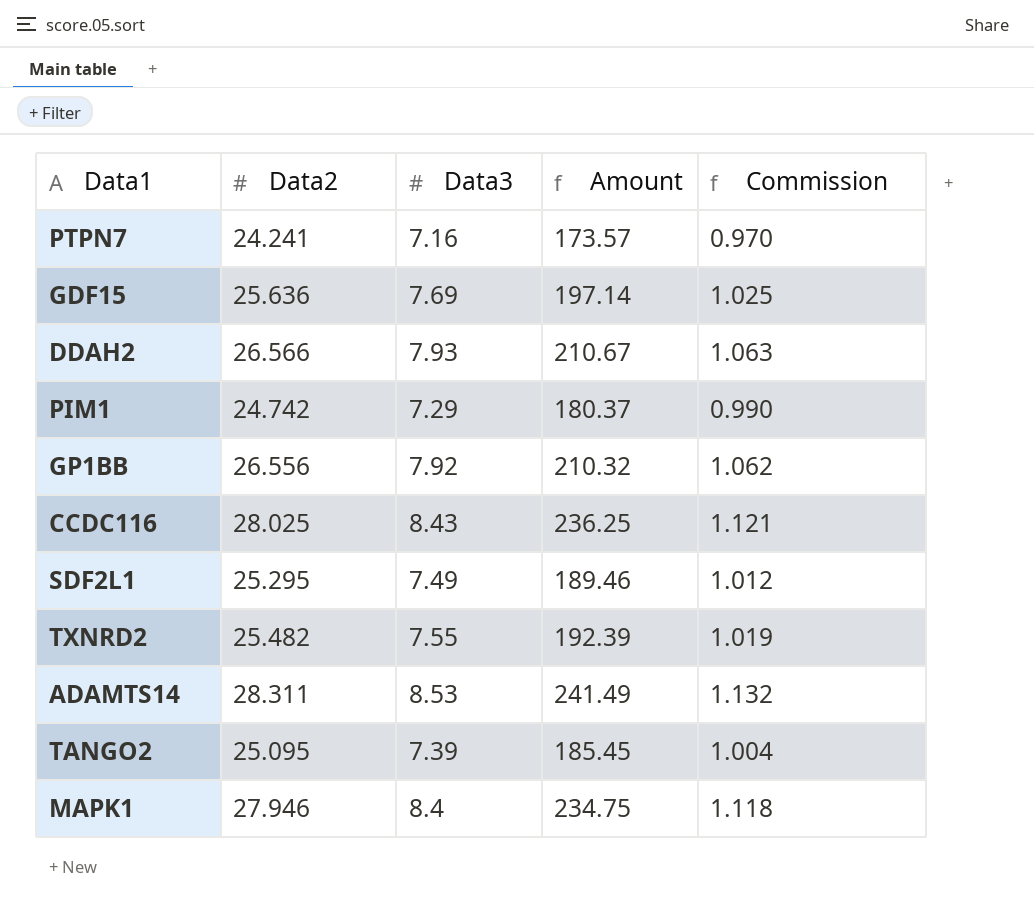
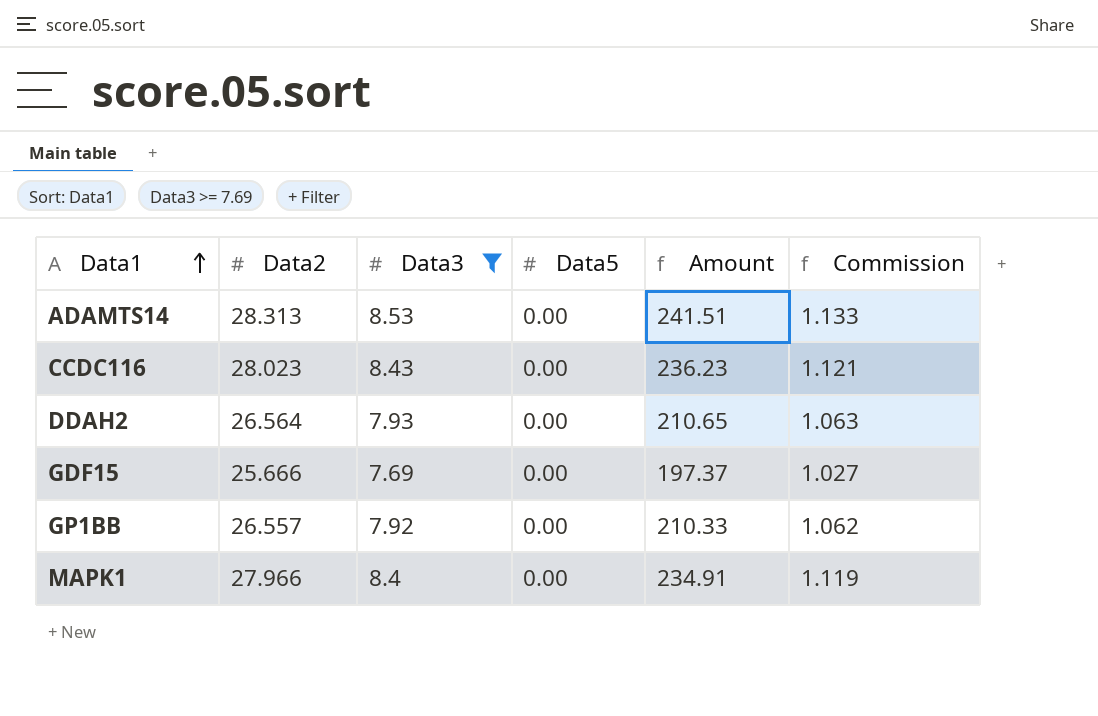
filter: none -> Data3 >= 7.69
row order: none -> Data1 ascending
column Data5 | position: none -> 4
ADAMTS14 | Data2: 28.311 -> 28.313
ADAMTS14 | Amount: 241.49 -> 241.51
ADAMTS14 | Commission: 1.132 -> 1.133
CCDC116 | Data2: 28.025 -> 28.023
CCDC116 | Amount: 236.25 -> 236.23
DDAH2 | Data2: 26.566 -> 26.564
DDAH2 | Amount: 210.67 -> 210.65
GDF15 | Data2: 25.636 -> 25.666
GDF15 | Amount: 197.14 -> 197.37
GDF15 | Commission: 1.025 -> 1.027
GP1BB | Data2: 26.556 -> 26.557
GP1BB | Amount: 210.32 -> 210.33
MAPK1 | Data2: 27.946 -> 27.966
MAPK1 | Amount: 234.75 -> 234.91
MAPK1 | Commission: 1.118 -> 1.119

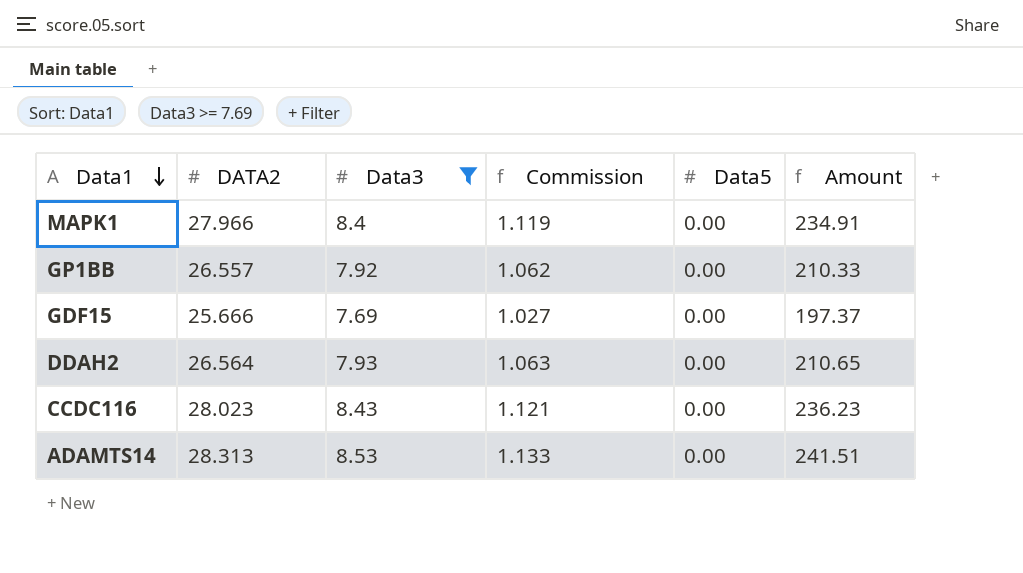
row order: Data1 ascending -> Data1 descending
column name: Data2 -> DATA2
column Commission | position: 6 -> 4

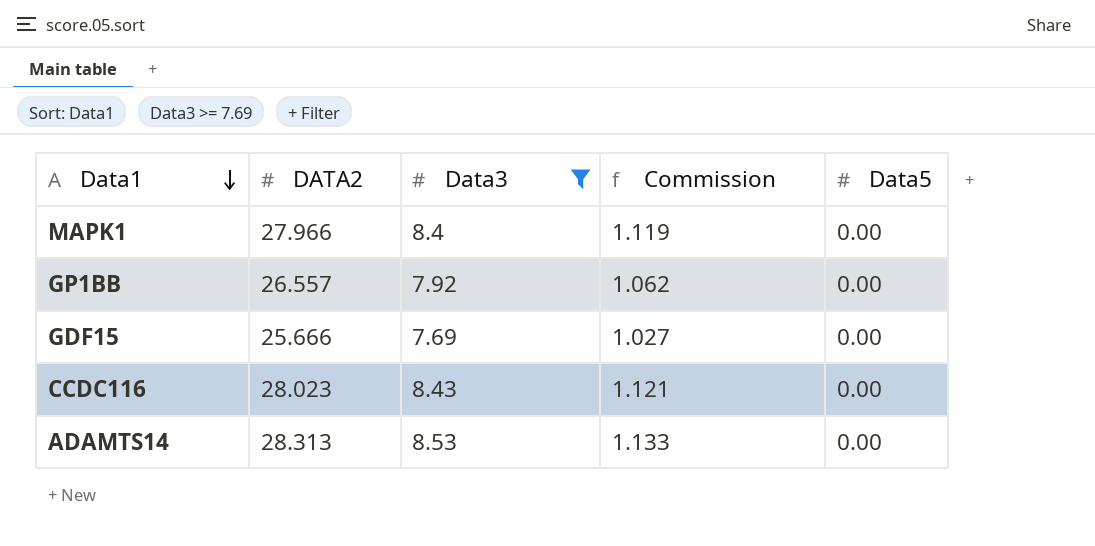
column Amount | formula: [DATA2] * [Data3] -> none
row DDAH2: 26.564 | 7.93 | 1.063 | 0.00 | 210.65 -> none

